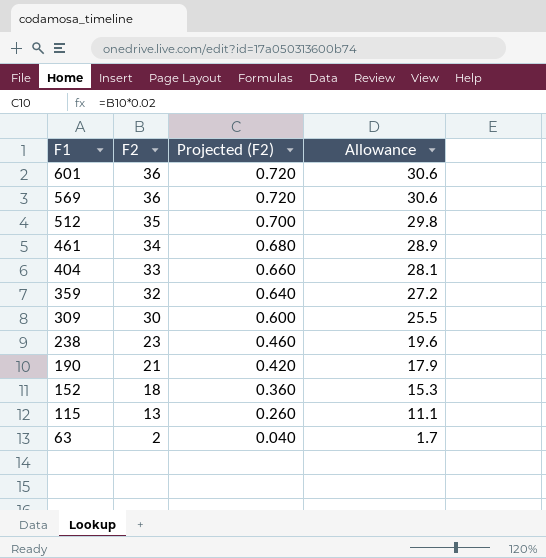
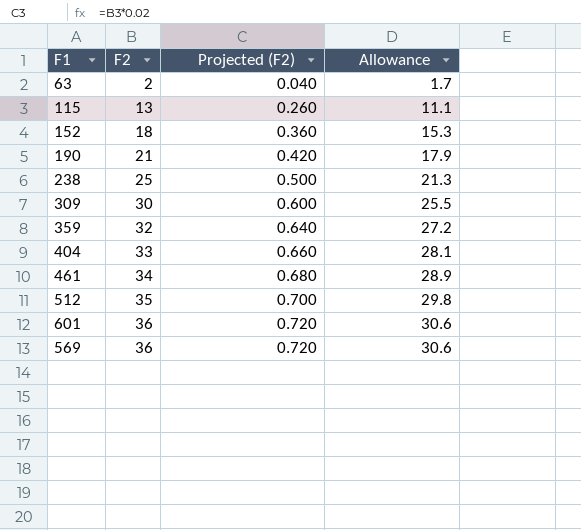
row order: F1 descending -> F2 ascending
238 | F2: 23 -> 25
238 | Projected (F2): 0.460 -> 0.500
238 | Allowance: 19.6 -> 21.3

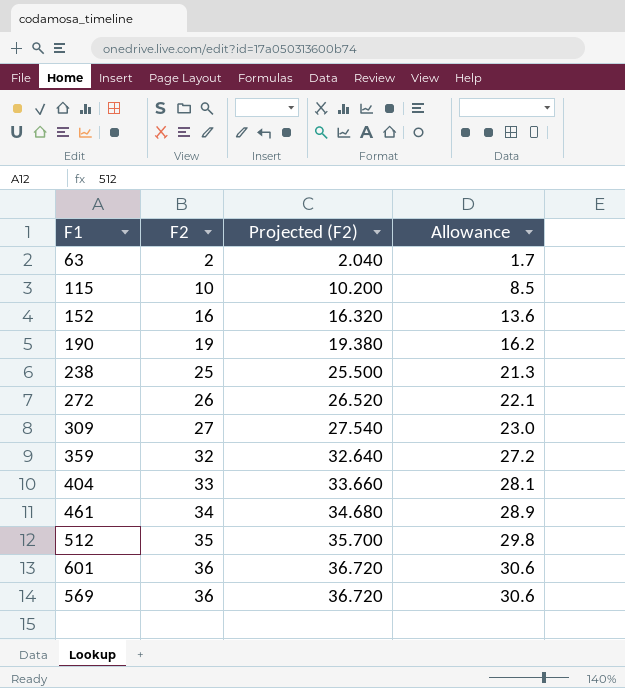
column Projected (F2) | formula: [F2] * 0.02 -> [F2] * 1.02
115 | F2: 13 -> 10
115 | Allowance: 11.1 -> 8.5
152 | F2: 18 -> 16
152 | Allowance: 15.3 -> 13.6
190 | F2: 21 -> 19
190 | Allowance: 17.9 -> 16.2
row 272: none -> 26 | 26.520 | 22.1
309 | F2: 30 -> 27
309 | Allowance: 25.5 -> 23.0

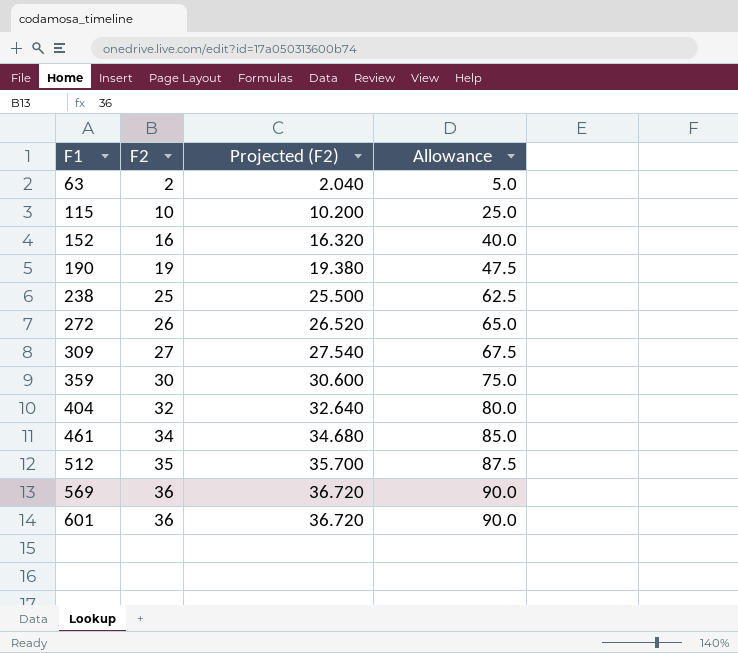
row order: F2 ascending -> F1 ascending
column Allowance | formula: [F2] * 0.85 -> [F2] * 2.5
359 | F2: 32 -> 30
359 | Projected (F2): 32.640 -> 30.600
404 | F2: 33 -> 32
404 | Projected (F2): 33.660 -> 32.640

